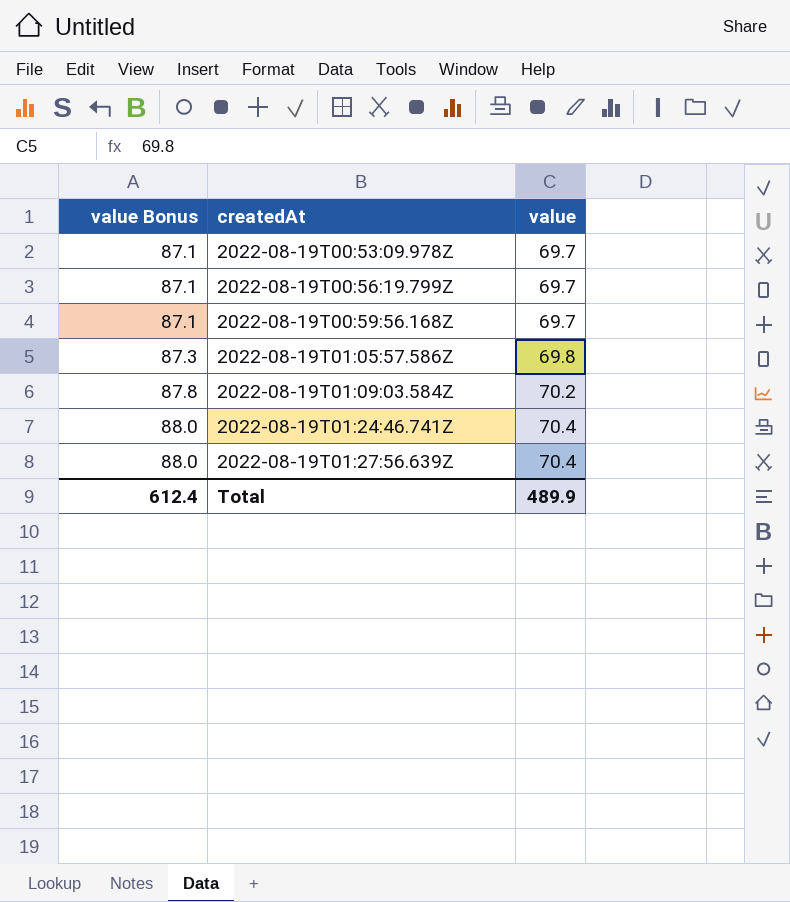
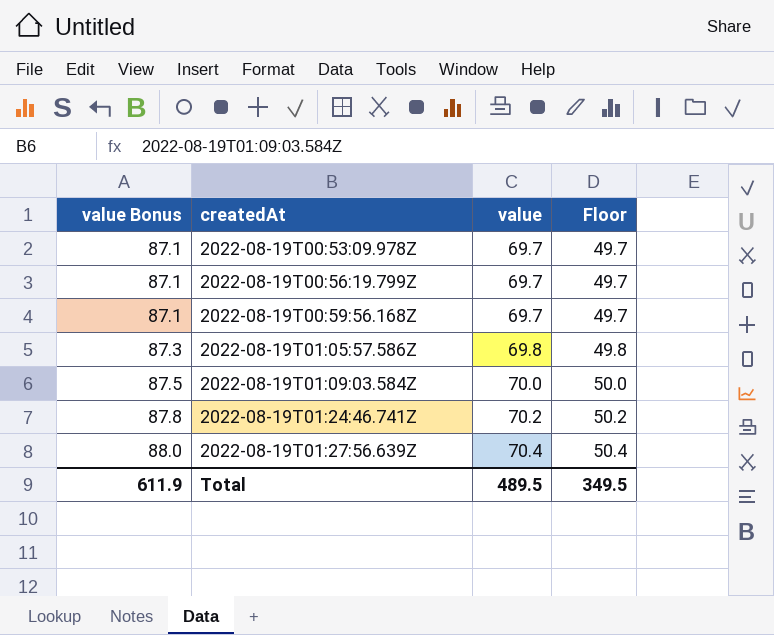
column Floor | formula: none -> [value] - 20
2022-08-19T01:09:03.584Z | value Bonus: 87.8 -> 87.5
2022-08-19T01:09:03.584Z | value: 70.2 -> 70.0
2022-08-19T01:24:46.741Z | value Bonus: 88.0 -> 87.8
2022-08-19T01:24:46.741Z | value: 70.4 -> 70.2
Total | value Bonus: 612.4 -> 611.9
Total | value: 489.9 -> 489.5

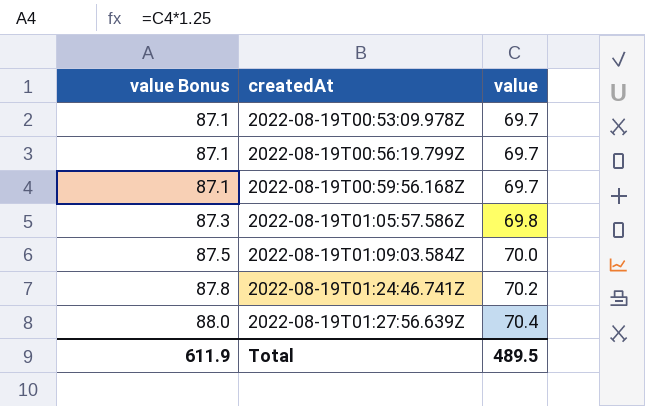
column Floor | formula: [value] - 20 -> none

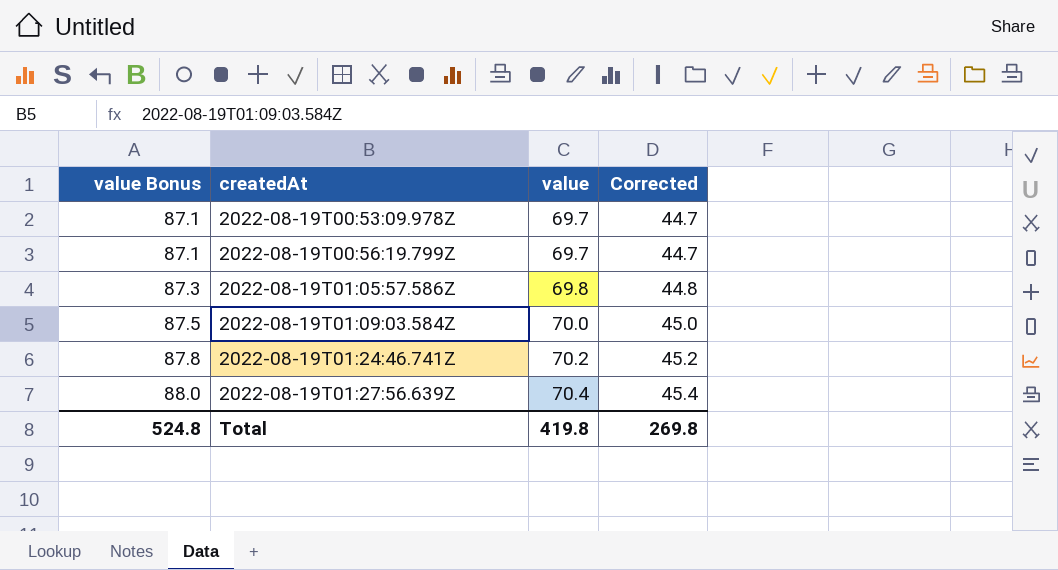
column Corrected | formula: none -> [value] - 25
row 2022-08-19T00:59:56.168Z: 87.1 | 69.7 -> none
Total | value Bonus: 611.9 -> 524.8
Total | value: 489.5 -> 419.8

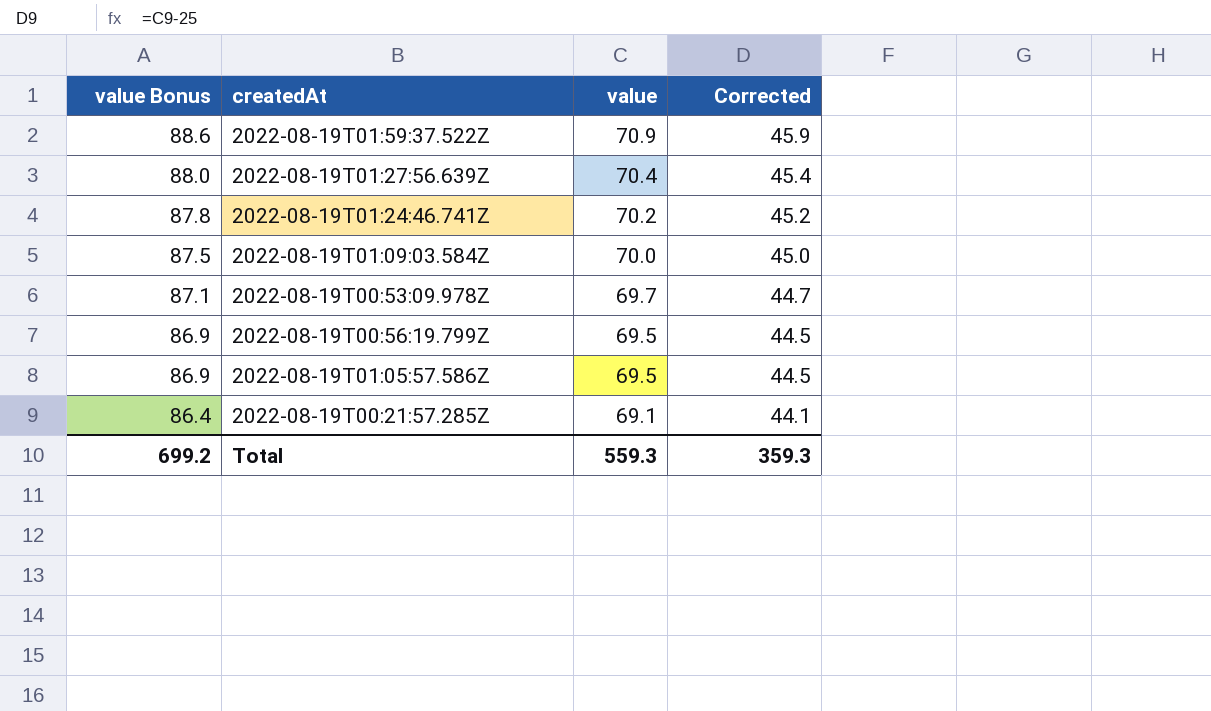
row order: value Bonus ascending -> value Bonus descending
row 2022-08-19T01:59:37.522Z: none -> 88.6 | 70.9 | 45.9
2022-08-19T00:56:19.799Z | value Bonus: 87.1 -> 86.9
2022-08-19T00:56:19.799Z | value: 69.7 -> 69.5
2022-08-19T00:56:19.799Z | Corrected: 44.7 -> 44.5
2022-08-19T01:05:57.586Z | value Bonus: 87.3 -> 86.9
2022-08-19T01:05:57.586Z | value: 69.8 -> 69.5
2022-08-19T01:05:57.586Z | Corrected: 44.8 -> 44.5
row 2022-08-19T00:21:57.285Z: none -> 86.4 | 69.1 | 44.1
Total | value Bonus: 524.8 -> 699.2
Total | value: 419.8 -> 559.3
Total | Corrected: 269.8 -> 359.3

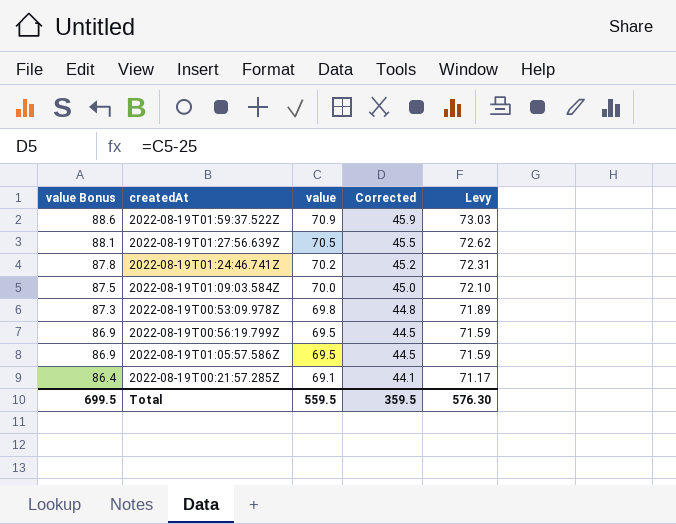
column Levy | formula: none -> [value] * 1.03
2022-08-19T01:27:56.639Z | value Bonus: 88.0 -> 88.1
2022-08-19T01:27:56.639Z | value: 70.4 -> 70.5
2022-08-19T01:27:56.639Z | Corrected: 45.4 -> 45.5
2022-08-19T00:53:09.978Z | value Bonus: 87.1 -> 87.3
2022-08-19T00:53:09.978Z | value: 69.7 -> 69.8
2022-08-19T00:53:09.978Z | Corrected: 44.7 -> 44.8
Total | value Bonus: 699.2 -> 699.5
Total | value: 559.3 -> 559.5
Total | Corrected: 359.3 -> 359.5

